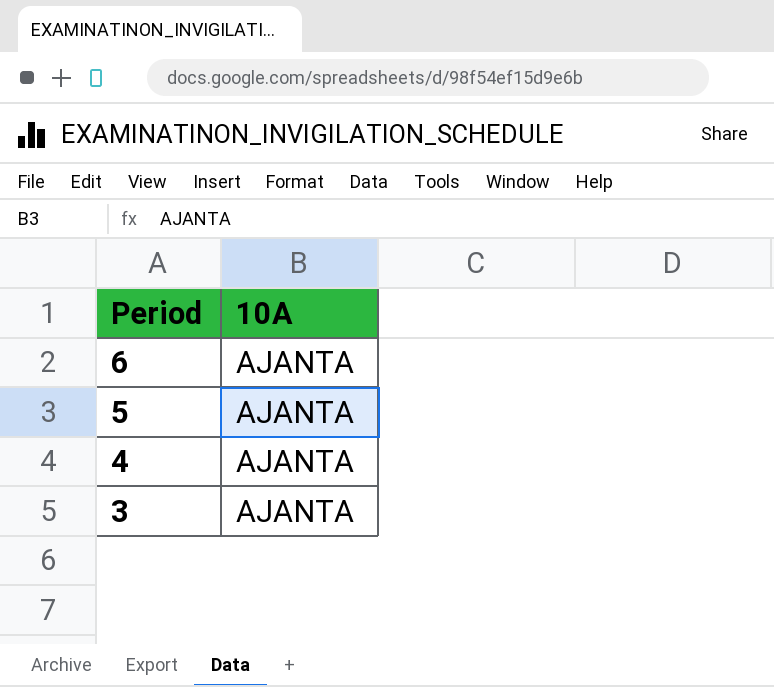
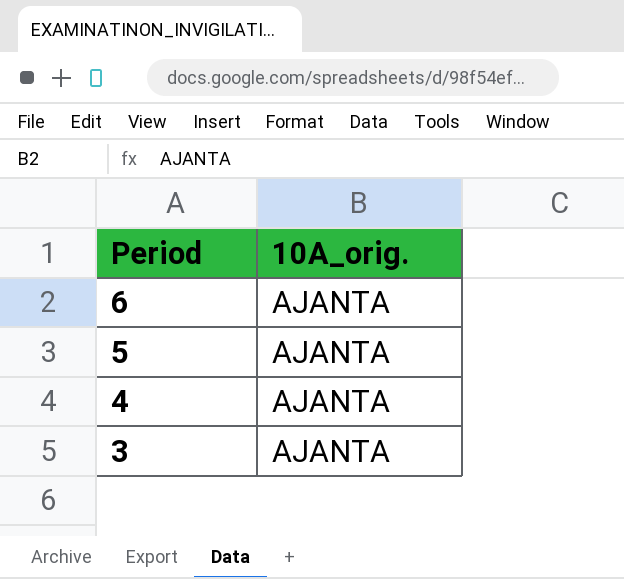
column name: 10A -> 10A_orig.

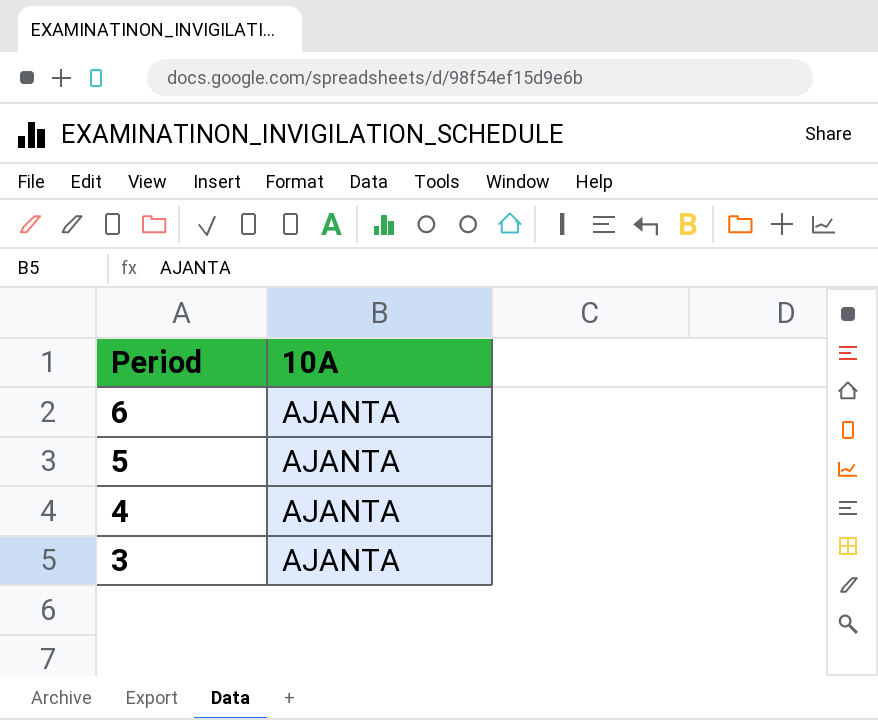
column name: 10A_orig. -> 10A

